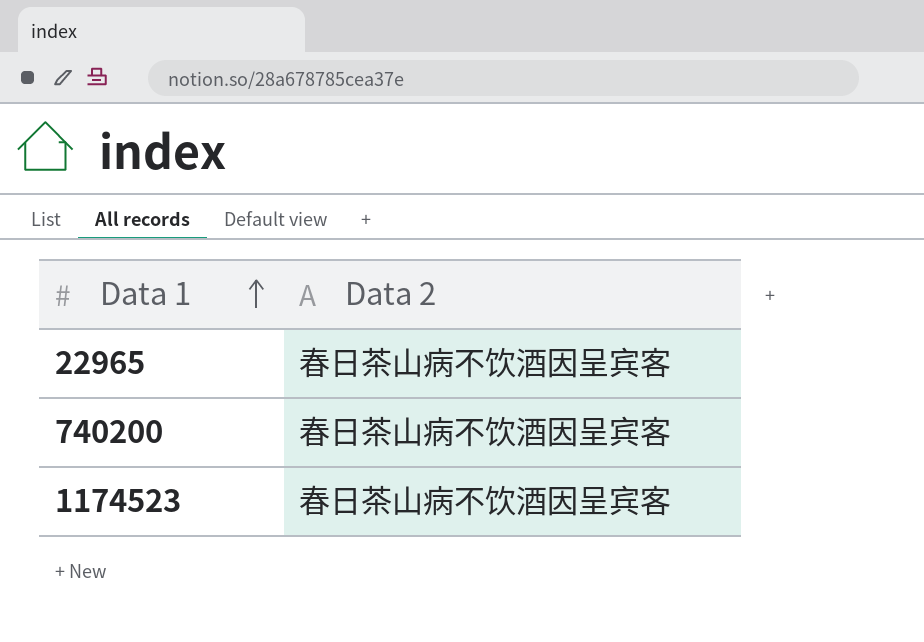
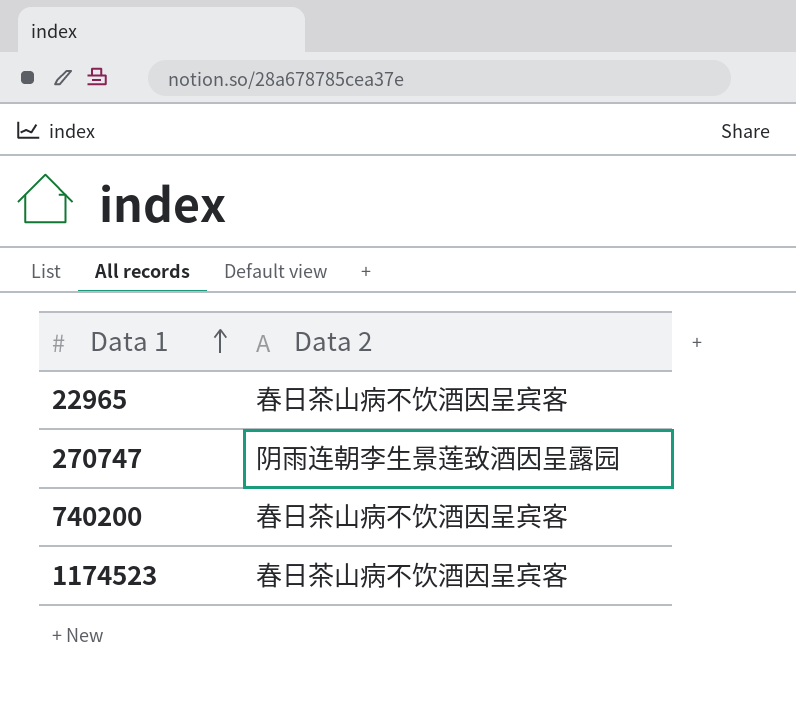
row 270747: none -> 阴雨连朝李生景莲致酒因呈露园

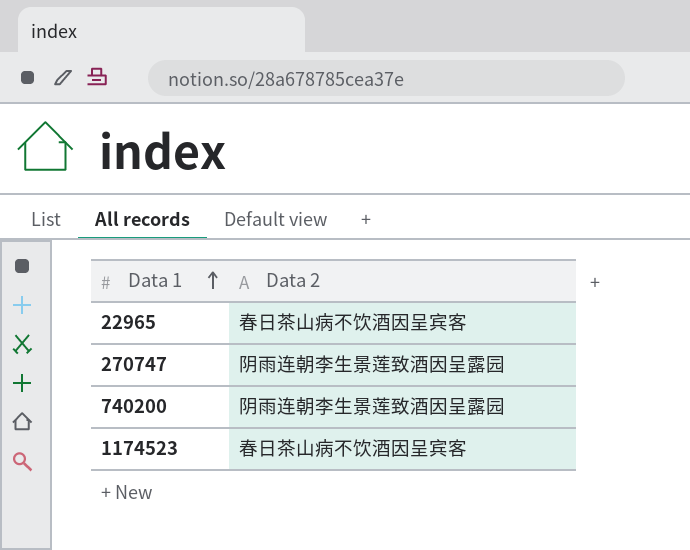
740200 | Data 2: 春日茶山病不饮酒因呈宾客 -> 阴雨连朝李生景莲致酒因呈露园

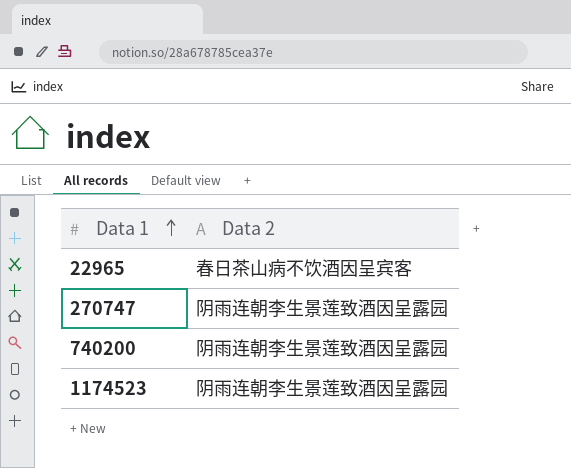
1174523 | Data 2: 春日茶山病不饮酒因呈宾客 -> 阴雨连朝李生景莲致酒因呈露园

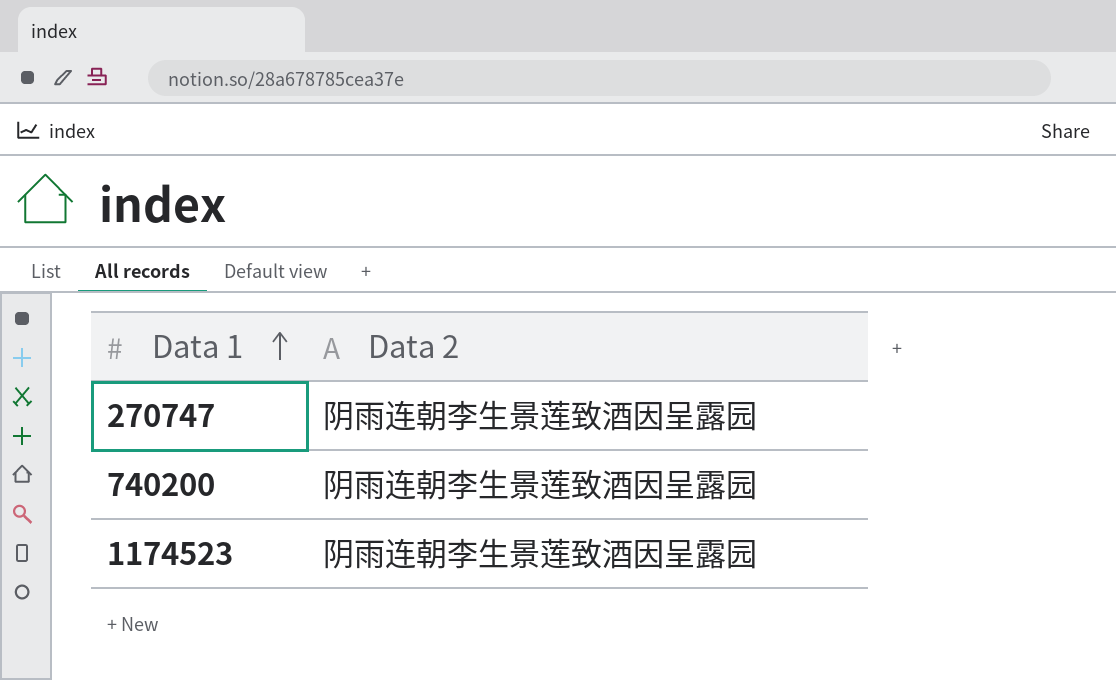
row 22965: 春日茶山病不饮酒因呈宾客 -> none

